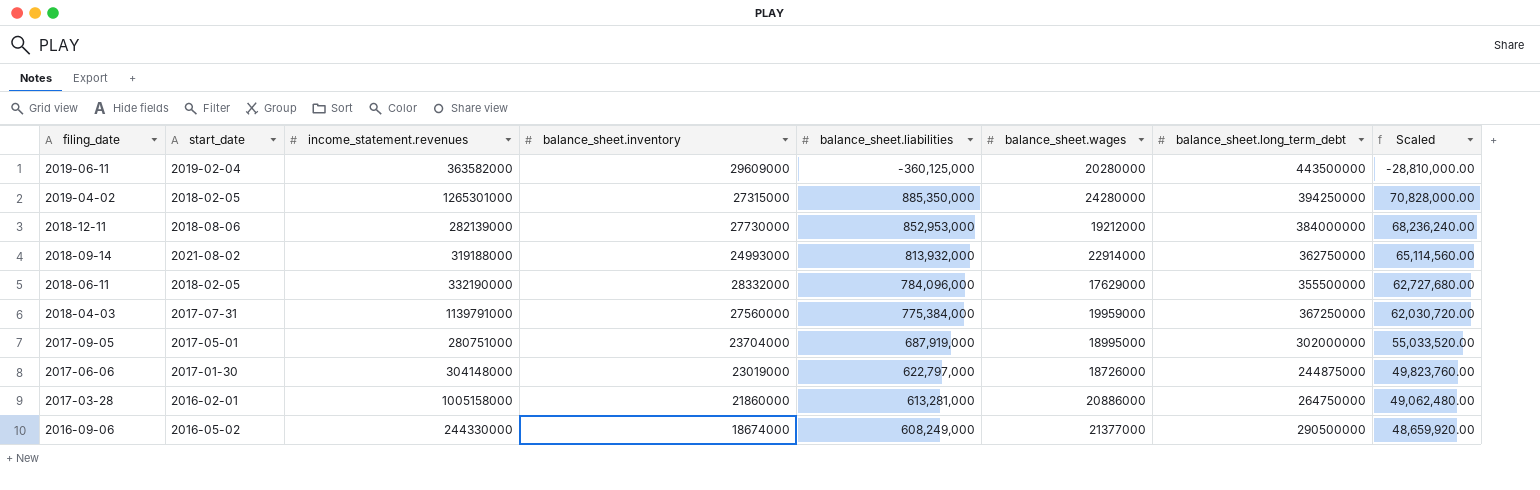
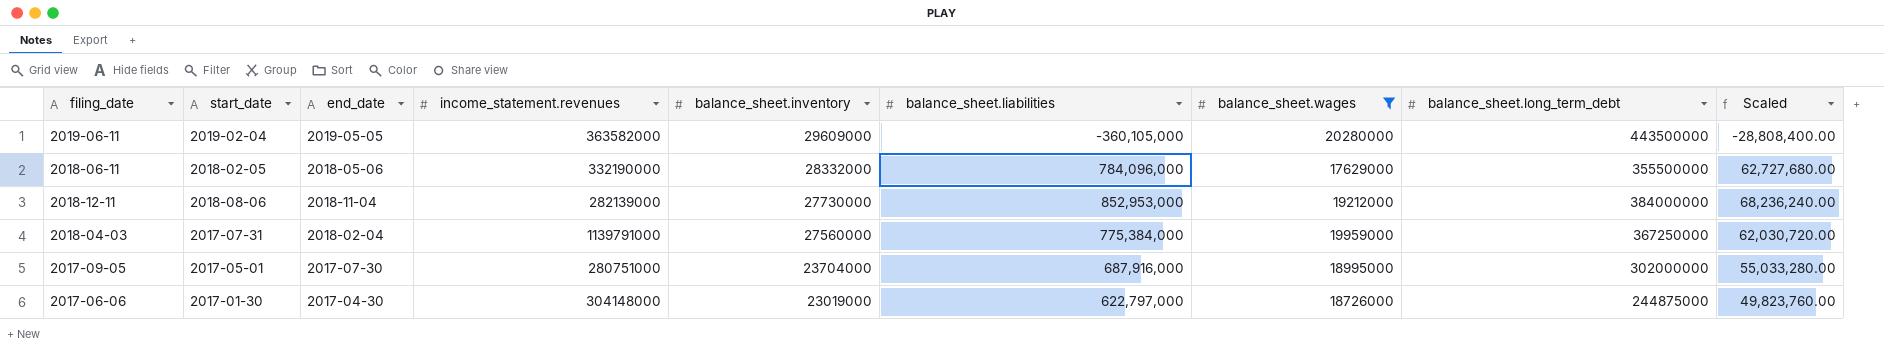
filter: none -> balance_sheet.wages <= 20280000
row order: filing_date descending -> balance_sheet.inventory descending
column end_date | position: none -> 3
2019-06-11 | balance_sheet.liabilities: -360,125,000 -> -360,105,000
2019-06-11 | Scaled: -28,810,000.00 -> -28,808,400.00
2017-09-05 | balance_sheet.liabilities: 687,919,000 -> 687,916,000
2017-09-05 | Scaled: 55,033,520.00 -> 55,033,280.00

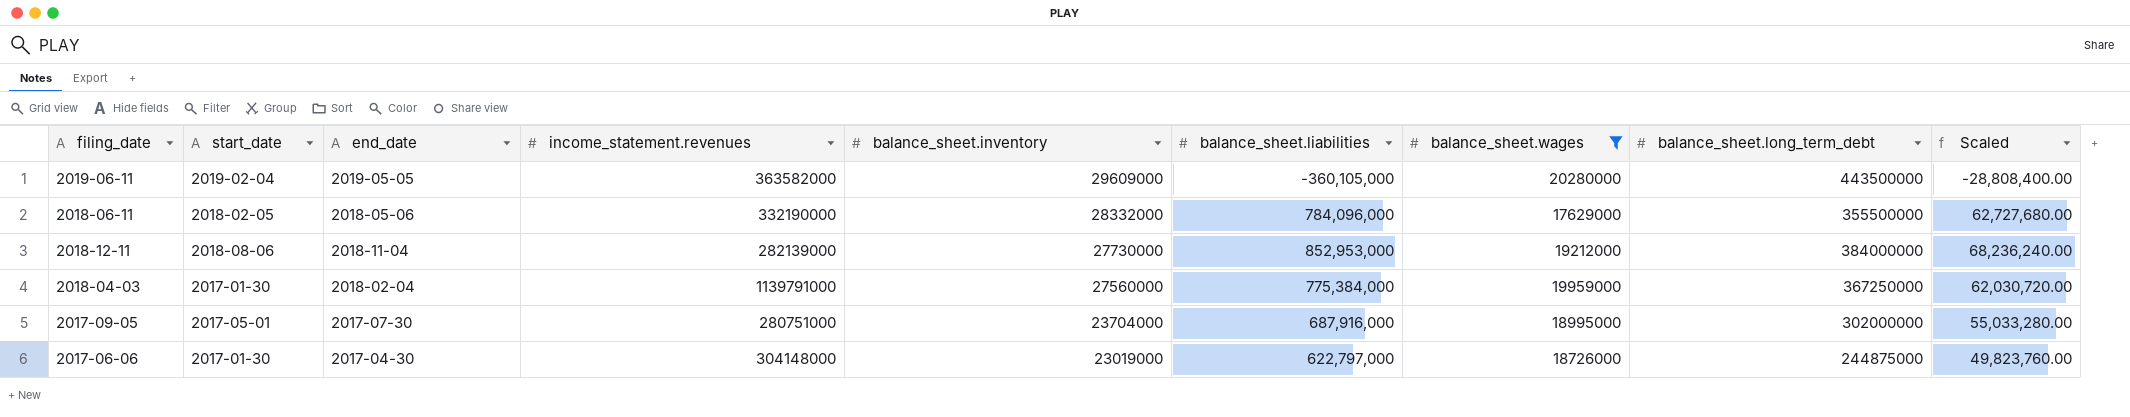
2018-04-03 | start_date: 2017-07-31 -> 2017-01-30

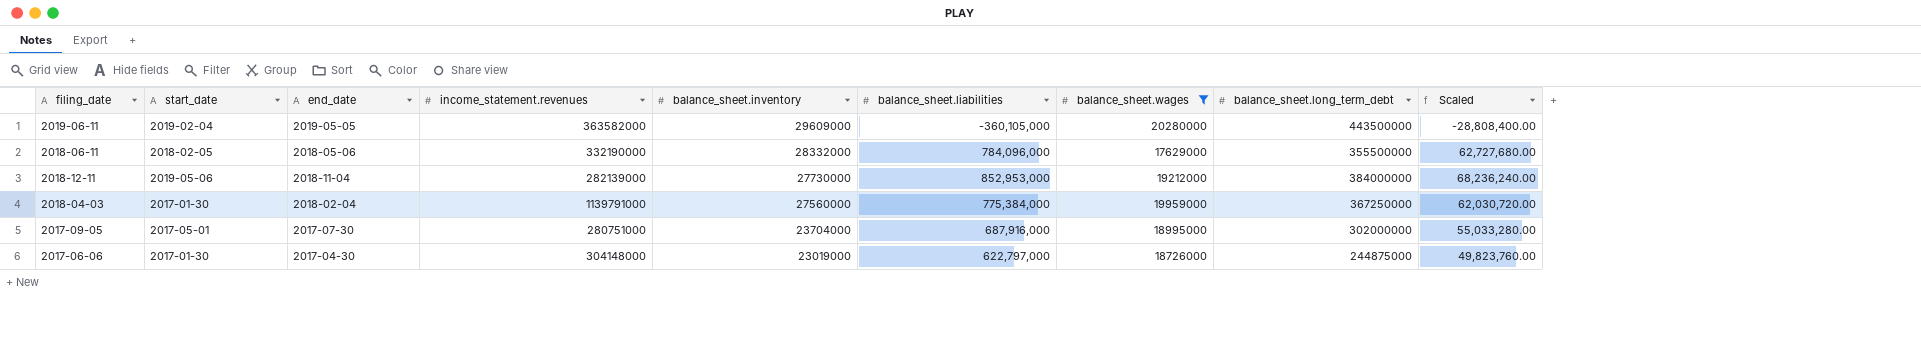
2018-12-11 | start_date: 2018-08-06 -> 2019-05-06

